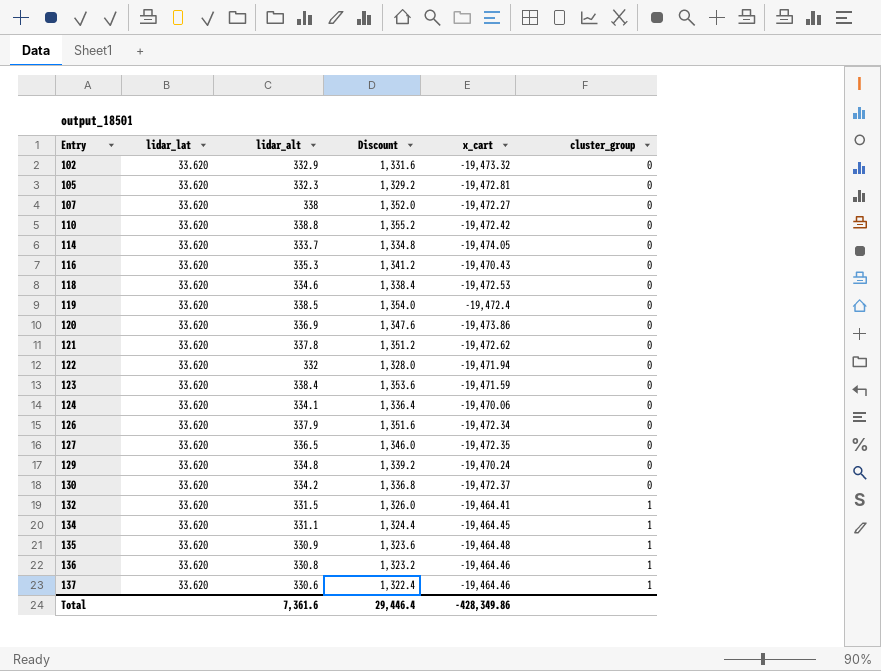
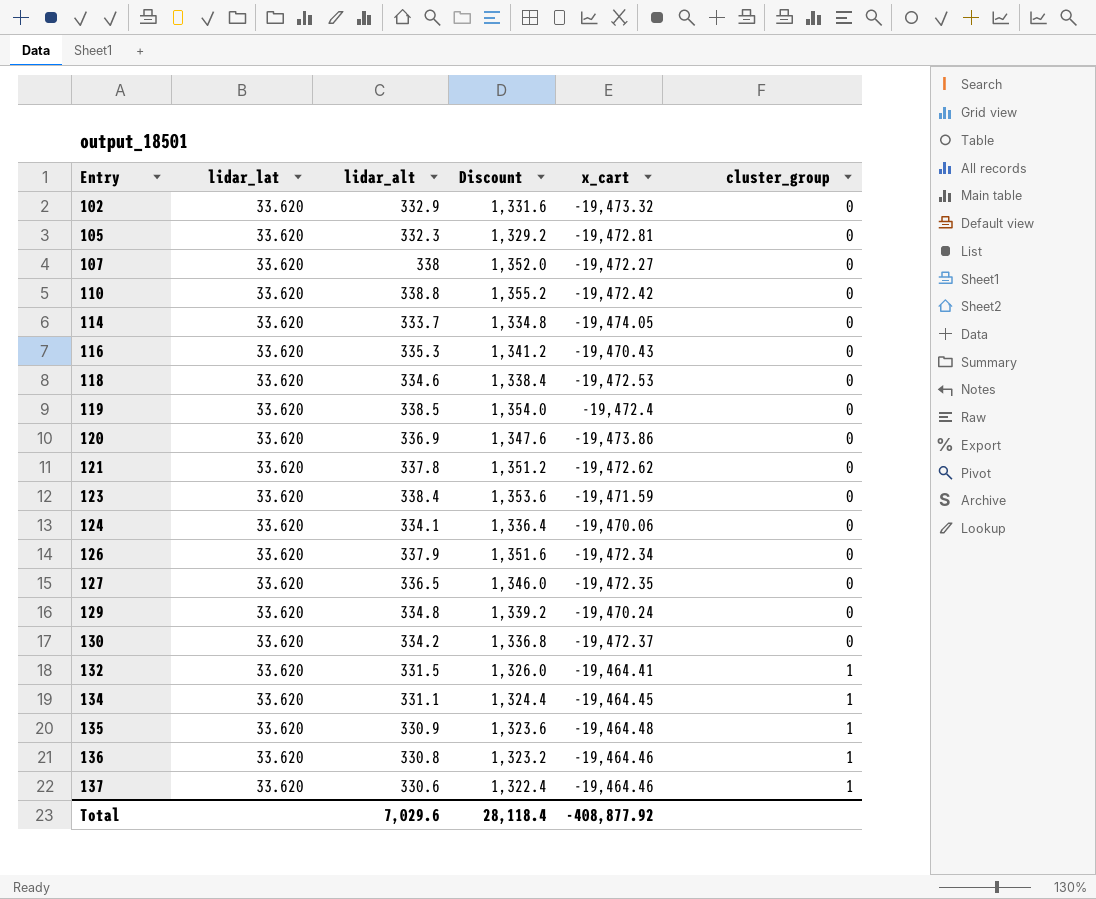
row 122: 33.620 | 332 | 1,328.0 | -19,471.94 | 0 -> none
Total | lidar_alt: 7,361.6 -> 7,029.6
Total | Discount: 29,446.4 -> 28,118.4
Total | x_cart: -428,349.86 -> -408,877.92

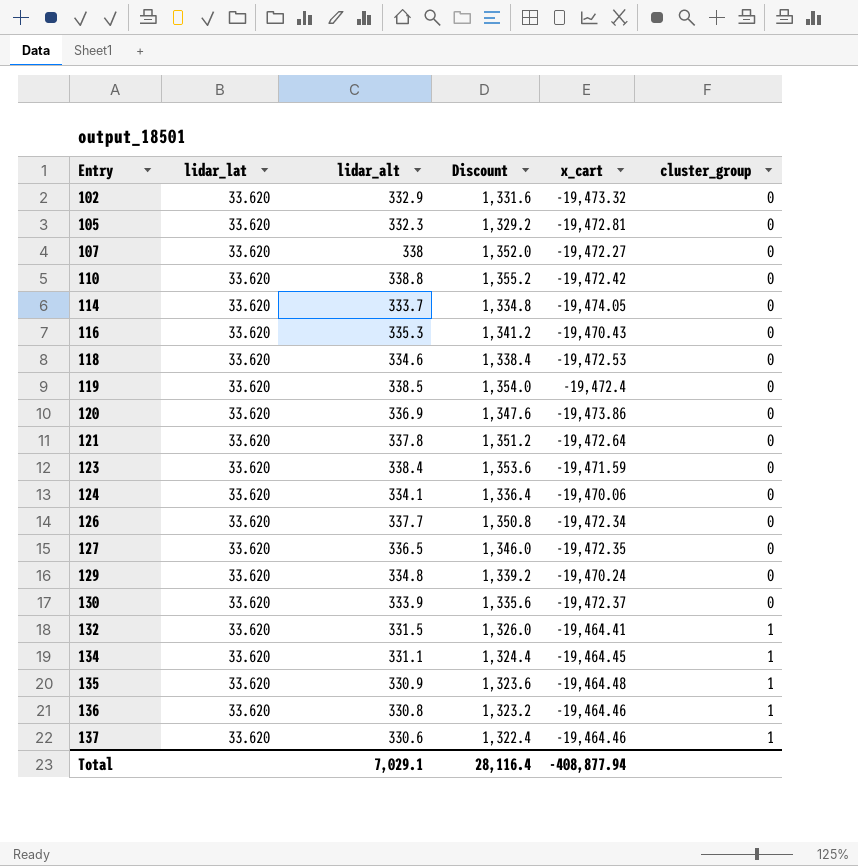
121 | x_cart: -19,472.62 -> -19,472.64
126 | lidar_alt: 337.9 -> 337.7
126 | Discount: 1,351.6 -> 1,350.8
130 | lidar_alt: 334.2 -> 333.9
130 | Discount: 1,336.8 -> 1,335.6
Total | lidar_alt: 7,029.6 -> 7,029.1
Total | Discount: 28,118.4 -> 28,116.4
Total | x_cart: -408,877.92 -> -408,877.94

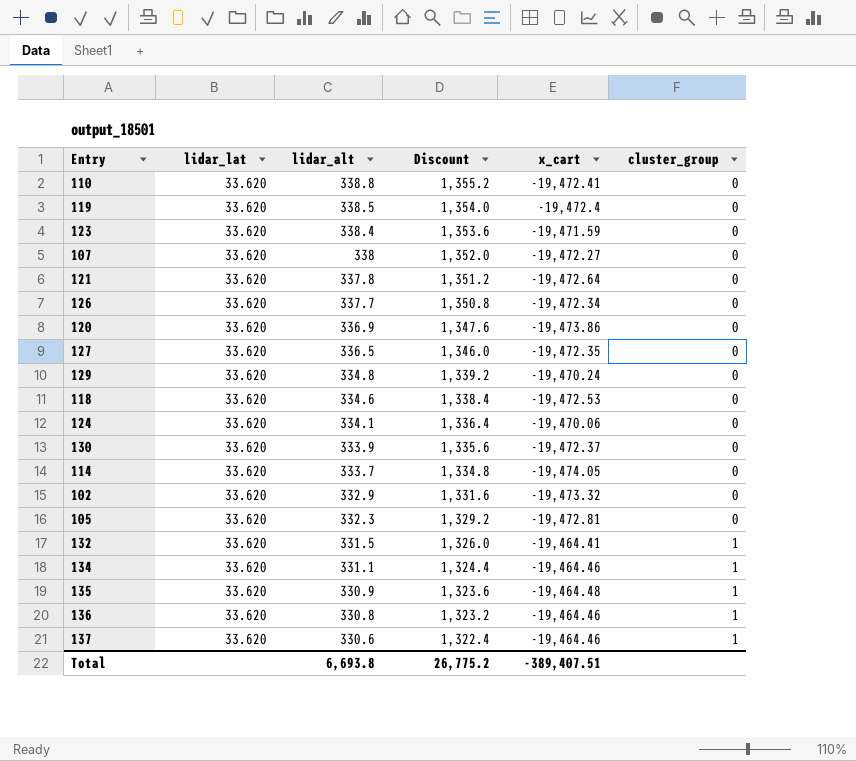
row order: Entry ascending -> lidar_alt descending
row 116: 33.620 | 335.3 | 1,341.2 | -19,470.43 | 0 -> none
110 | x_cart: -19,472.42 -> -19,472.41
134 | x_cart: -19,464.45 -> -19,464.46
Total | lidar_alt: 7,029.1 -> 6,693.8
Total | Discount: 28,116.4 -> 26,775.2
Total | x_cart: -408,877.94 -> -389,407.51

